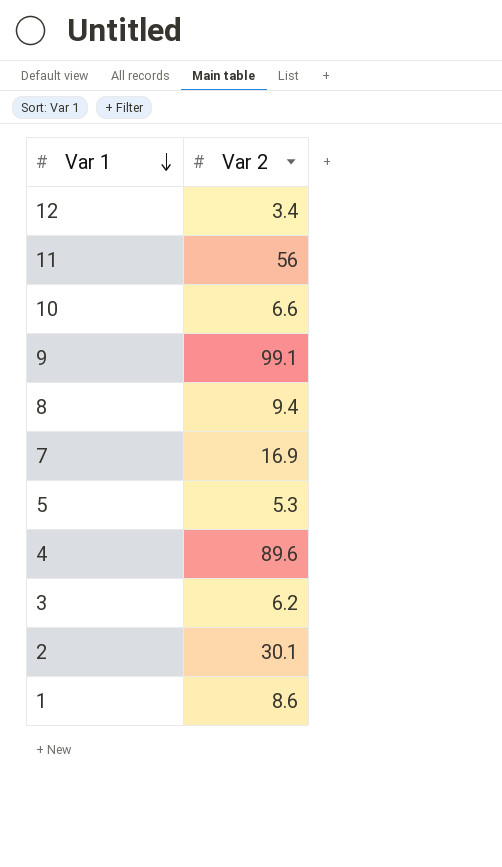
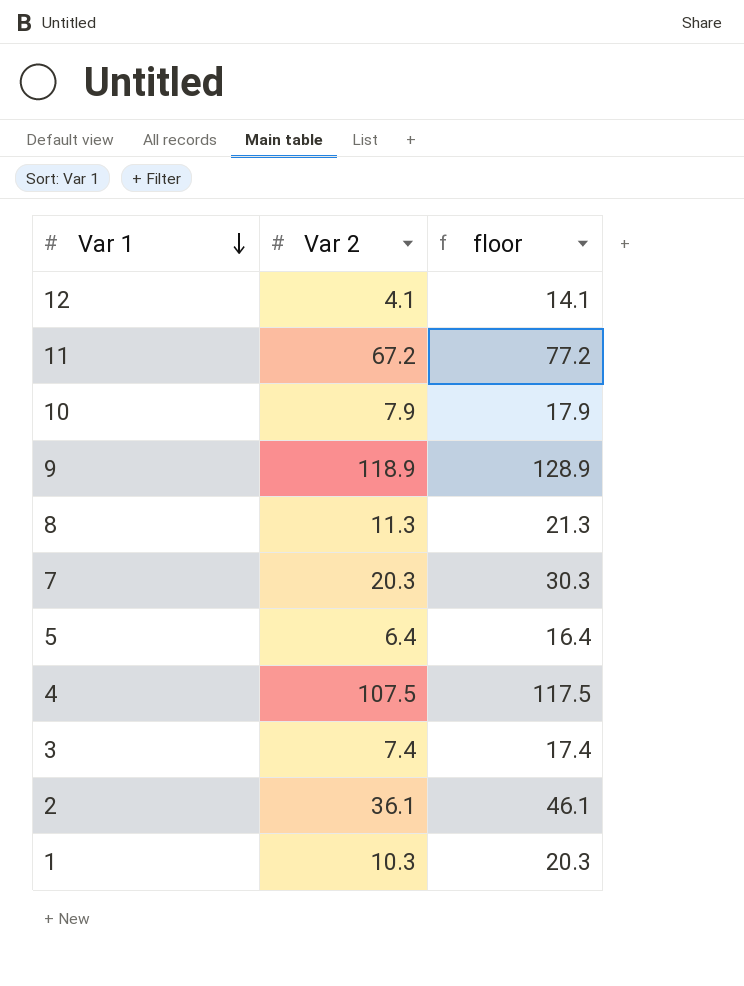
column floor | formula: none -> [Var 2] + 10
12 | Var 2: 3.4 -> 4.1
11 | Var 2: 56 -> 67.2
10 | Var 2: 6.6 -> 7.9
9 | Var 2: 99.1 -> 118.9
8 | Var 2: 9.4 -> 11.3
7 | Var 2: 16.9 -> 20.3
5 | Var 2: 5.3 -> 6.4
4 | Var 2: 89.6 -> 107.5
3 | Var 2: 6.2 -> 7.4
2 | Var 2: 30.1 -> 36.1
1 | Var 2: 8.6 -> 10.3

